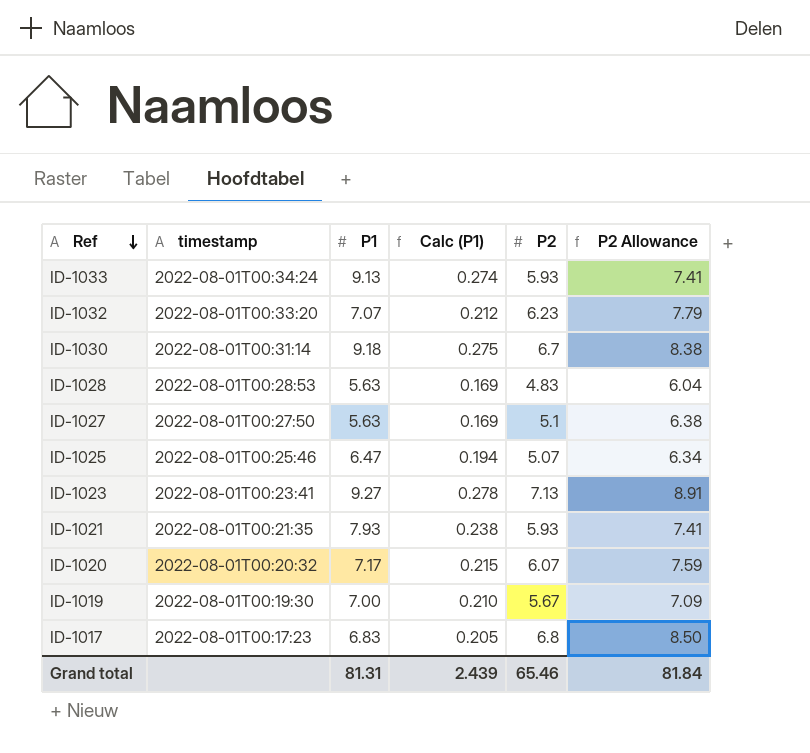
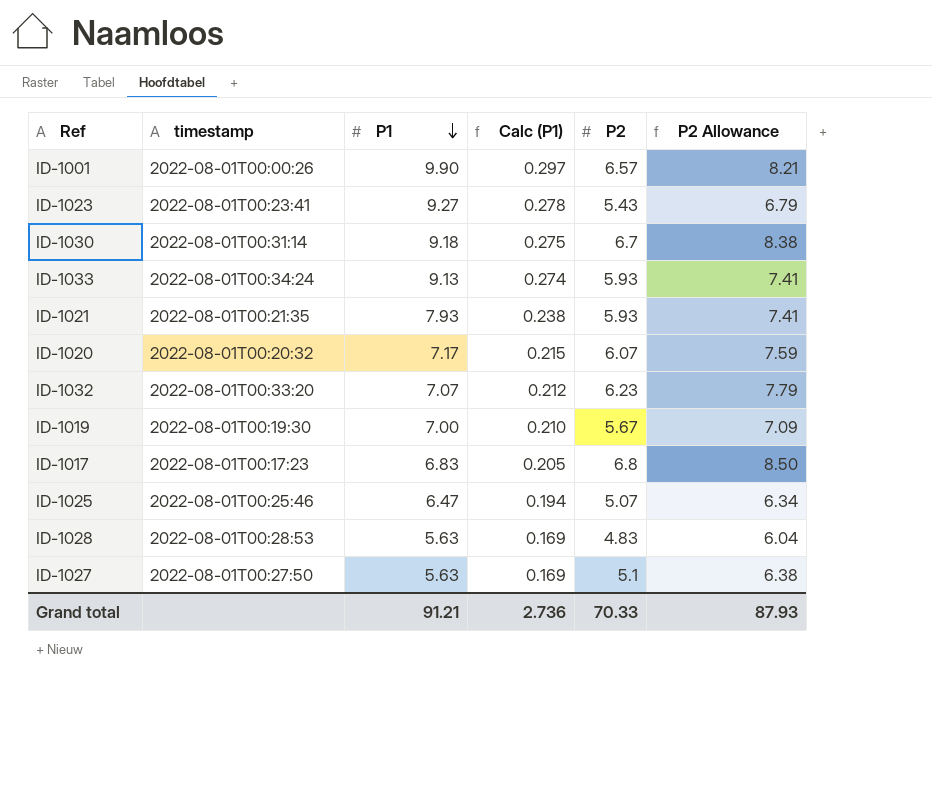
row order: Ref descending -> P1 descending
row ID-1001: none -> 2022-08-01T00:00:26 | 9.90 | 0.297 | 6.57 | 8.21
ID-1023 | P2: 7.13 -> 5.43
ID-1023 | P2 Allowance: 8.91 -> 6.79
Grand total | P1: 81.31 -> 91.21
Grand total | Calc (P1): 2.439 -> 2.736
Grand total | P2: 65.46 -> 70.33
Grand total | P2 Allowance: 81.84 -> 87.93

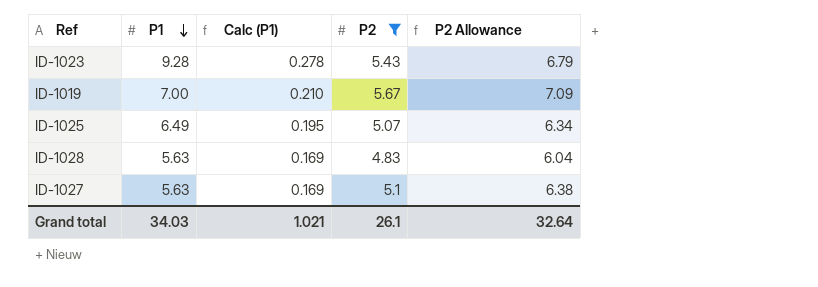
filter: none -> P2 <= 5.67
column timestamp | position: 2 -> none
ID-1023 | P1: 9.27 -> 9.28
ID-1025 | P1: 6.47 -> 6.49
ID-1025 | Calc (P1): 0.194 -> 0.195
Grand total | P1: 91.21 -> 34.03
Grand total | Calc (P1): 2.736 -> 1.021
Grand total | P2: 70.33 -> 26.1
Grand total | P2 Allowance: 87.93 -> 32.64

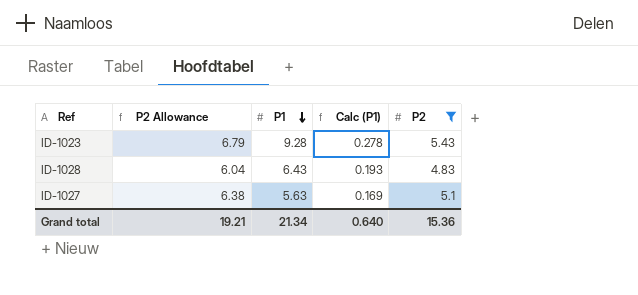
column P2 Allowance | position: 5 -> 2
row ID-1019: 7.00 | 0.210 | 5.67 | 7.09 -> none
row ID-1025: 6.49 | 0.195 | 5.07 | 6.34 -> none
ID-1028 | P1: 5.63 -> 6.43
ID-1028 | Calc (P1): 0.169 -> 0.193
Grand total | P2 Allowance: 32.64 -> 19.21
Grand total | P1: 34.03 -> 21.34
Grand total | Calc (P1): 1.021 -> 0.640
Grand total | P2: 26.1 -> 15.36

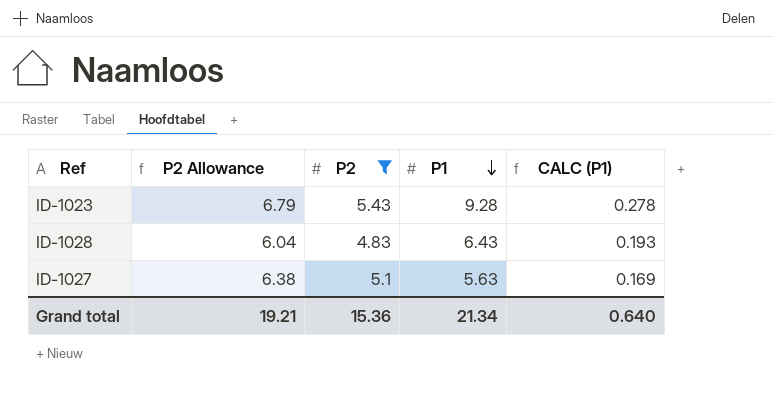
column P2 | position: 5 -> 3
column name: Calc (P1) -> CALC (P1)

